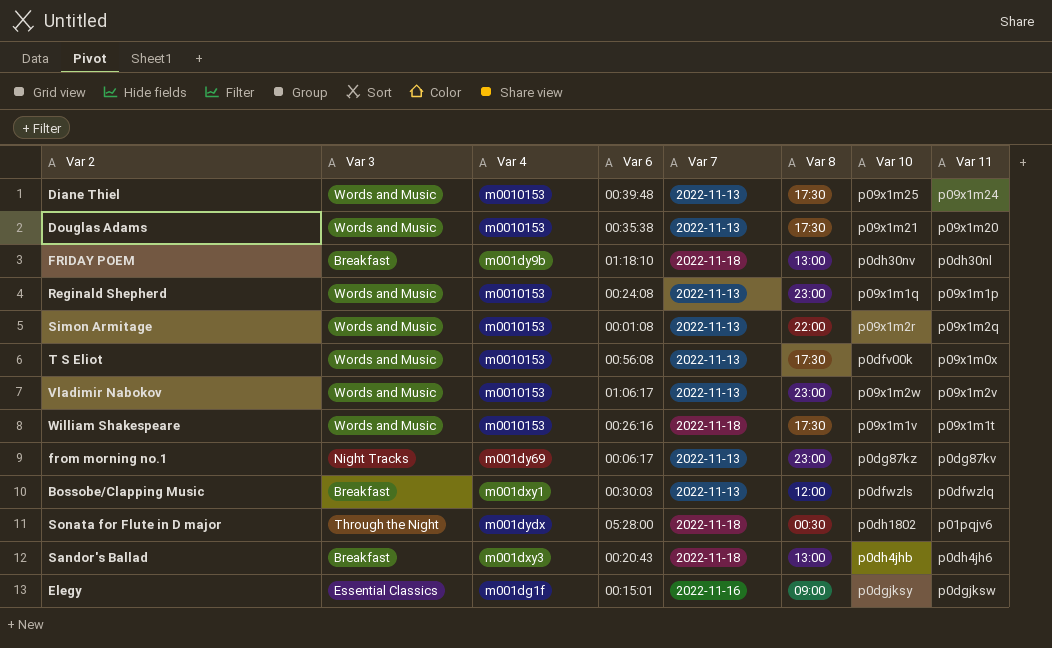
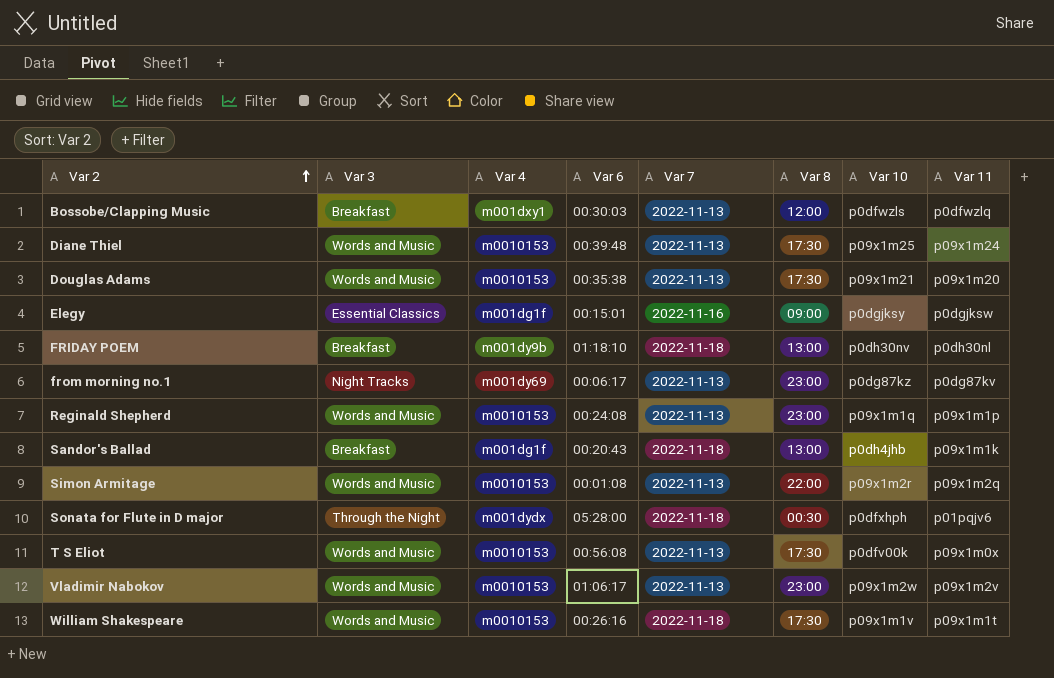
row order: none -> Var 2 ascending
Sandor's Ballad | Var 4: m001dxy3 -> m001dg1f
Sandor's Ballad | Var 11: p0dh4jh6 -> p09x1m1k
Sonata for Flute in D major | Var 10: p0dh1802 -> p0dfxhph

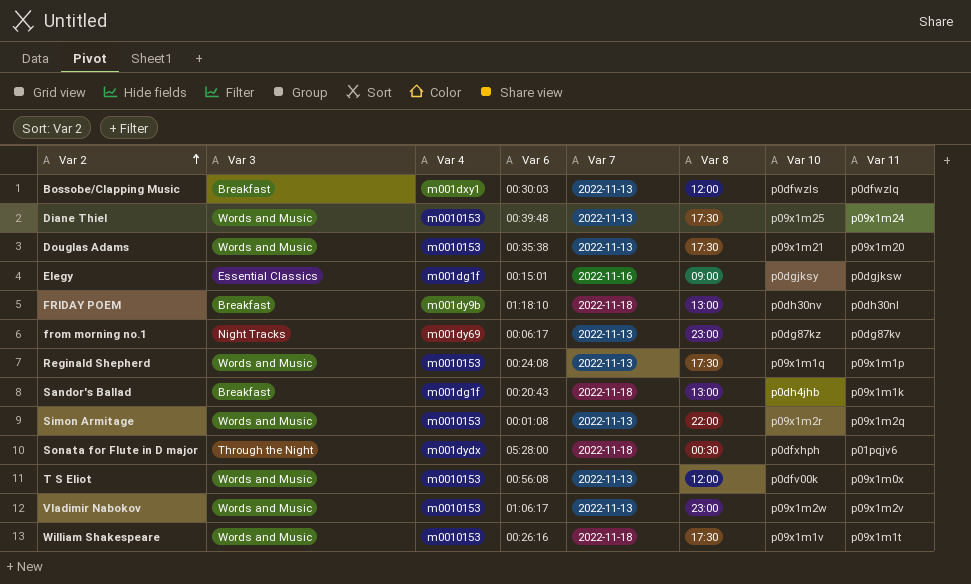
Reginald Shepherd | Var 8: 23:00 -> 17:30
T S Eliot | Var 8: 17:30 -> 12:00

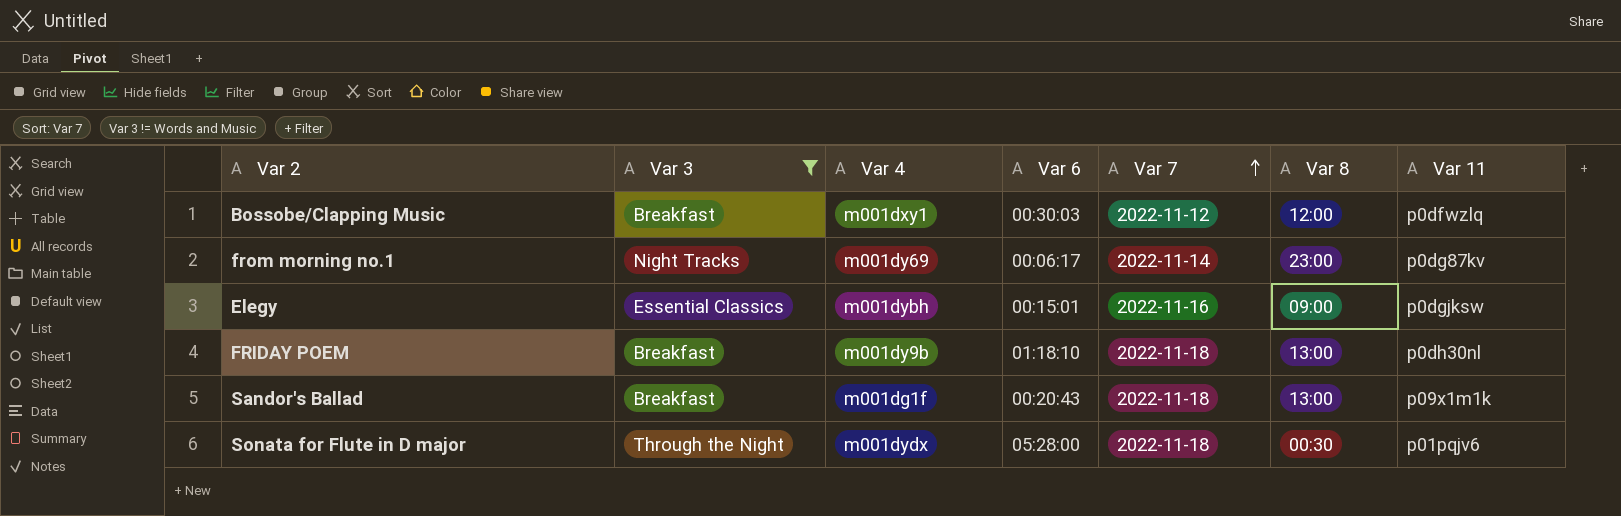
filter: none -> Var 3 != Words and Music
row order: Var 2 ascending -> Var 7 ascending
column Var 10 | position: 7 -> none
Bossobe/Clapping Music | Var 7: 2022-11-13 -> 2022-11-12
from morning no.1 | Var 7: 2022-11-13 -> 2022-11-14
Elegy | Var 4: m001dg1f -> m001dybh

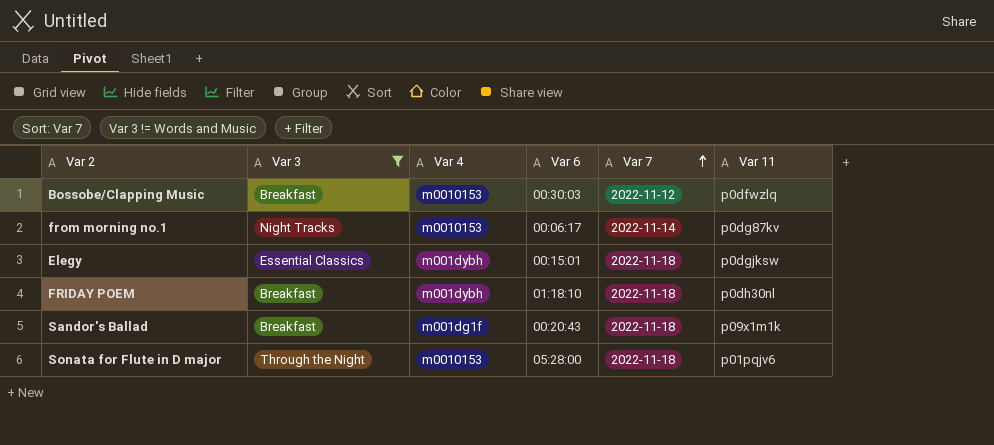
column Var 8 | position: 6 -> none
Bossobe/Clapping Music | Var 4: m001dxy1 -> m0010153
from morning no.1 | Var 4: m001dy69 -> m0010153
Elegy | Var 7: 2022-11-16 -> 2022-11-18
FRIDAY POEM | Var 4: m001dy9b -> m001dybh
Sonata for Flute in D major | Var 4: m001dydx -> m0010153

